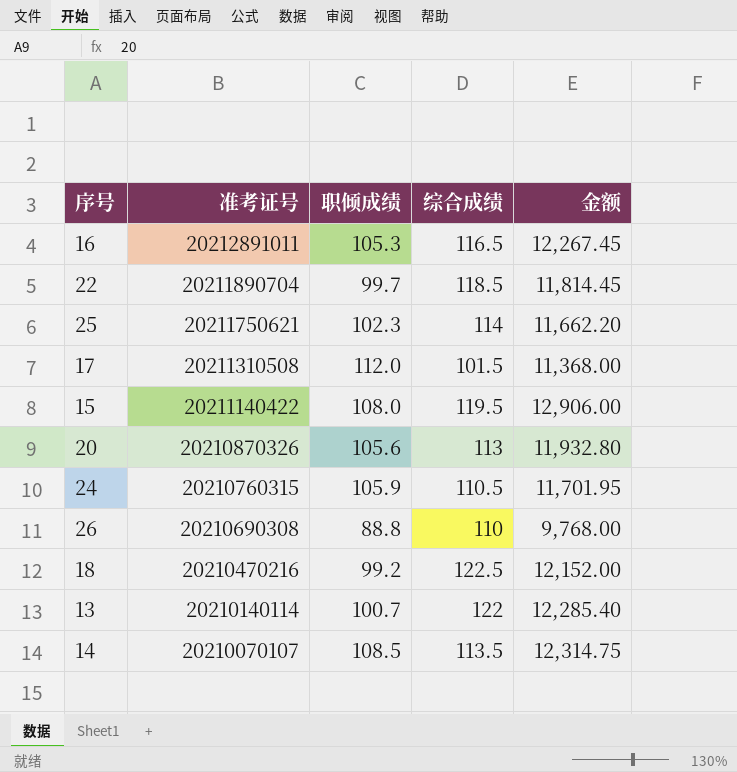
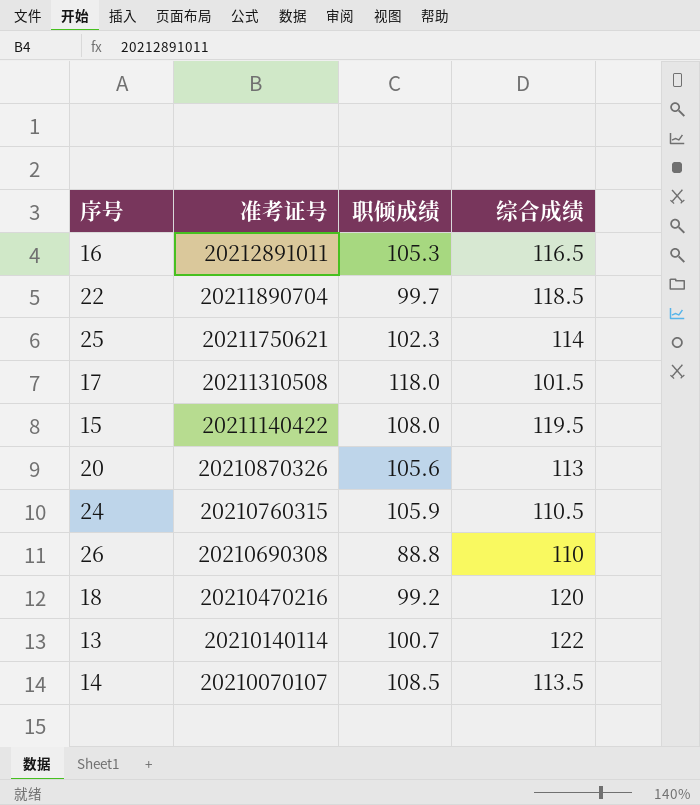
column 金额 | formula: [职倾成绩] * [综合成绩] -> none
17 | 职倾成绩: 112.0 -> 118.0
18 | 综合成绩: 122.5 -> 120

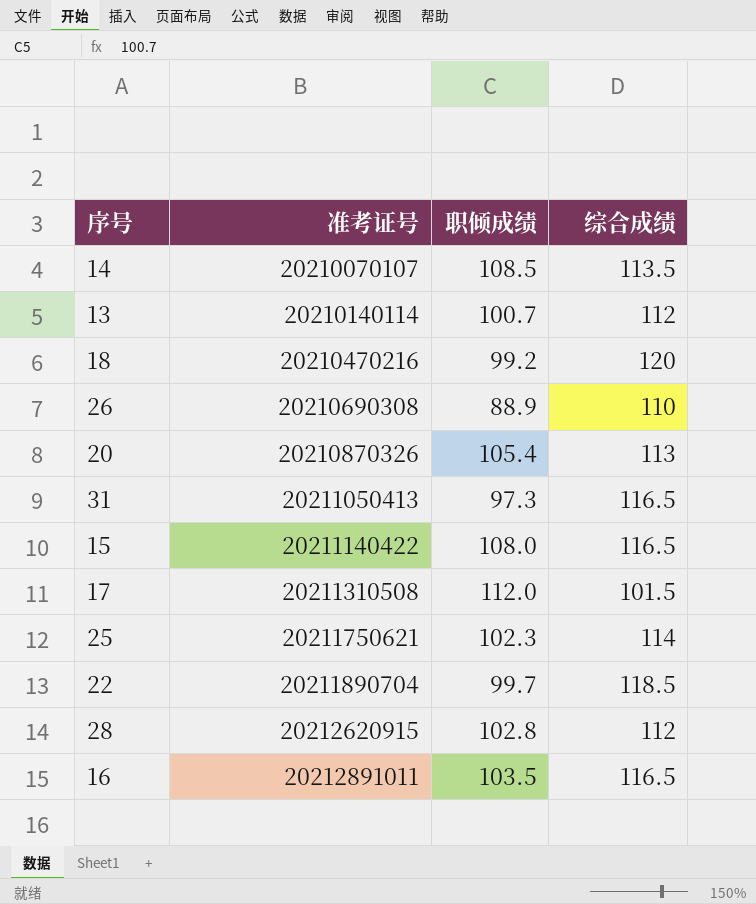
row order: 准考证号 descending -> 准考证号 ascending
row 24: 20210760315 | 105.9 | 110.5 -> none
13 | 综合成绩: 122 -> 112
26 | 职倾成绩: 88.8 -> 88.9
20 | 职倾成绩: 105.6 -> 105.4
row 31: none -> 20211050413 | 97.3 | 116.5
15 | 综合成绩: 119.5 -> 116.5
17 | 职倾成绩: 118.0 -> 112.0
row 28: none -> 20212620915 | 102.8 | 112
16 | 职倾成绩: 105.3 -> 103.5

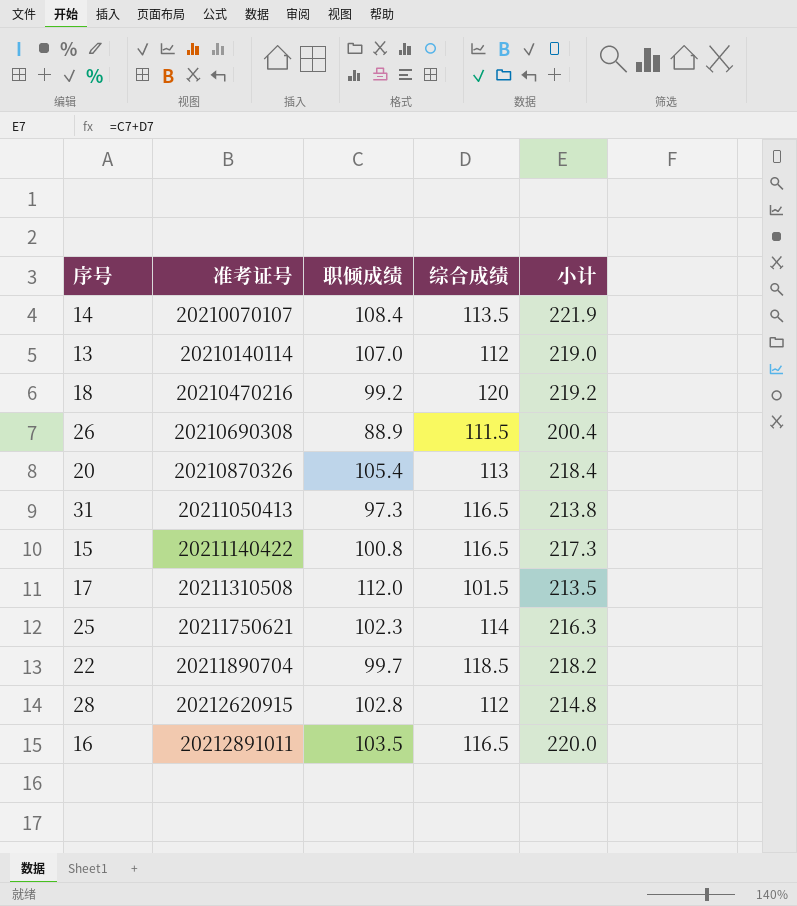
column 小计 | formula: none -> [职倾成绩] + [综合成绩]
14 | 职倾成绩: 108.5 -> 108.4
13 | 职倾成绩: 100.7 -> 107.0
26 | 综合成绩: 110 -> 111.5
15 | 职倾成绩: 108.0 -> 100.8

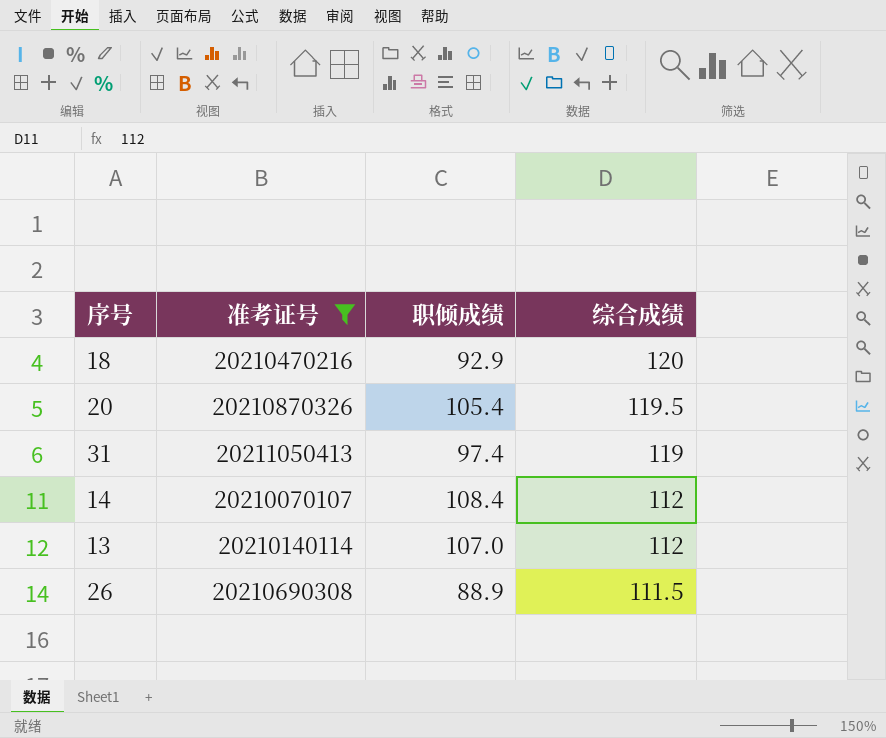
filter: none -> 准考证号 <= 20211050413
row order: 准考证号 ascending -> 综合成绩 descending
column 小计 | formula: [职倾成绩] + [综合成绩] -> none
18 | 职倾成绩: 99.2 -> 92.9
20 | 综合成绩: 113 -> 119.5
31 | 职倾成绩: 97.3 -> 97.4
31 | 综合成绩: 116.5 -> 119
14 | 综合成绩: 113.5 -> 112

